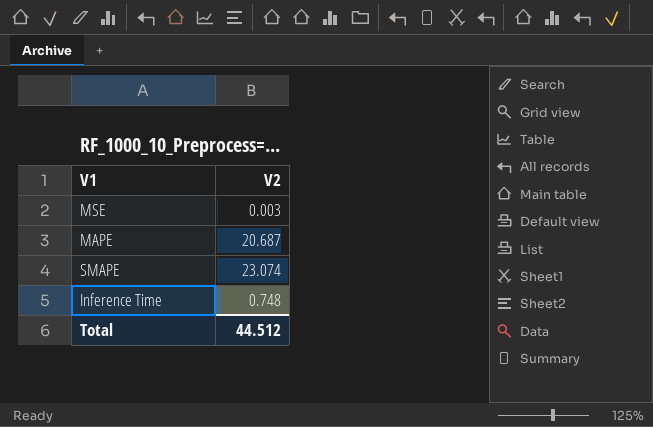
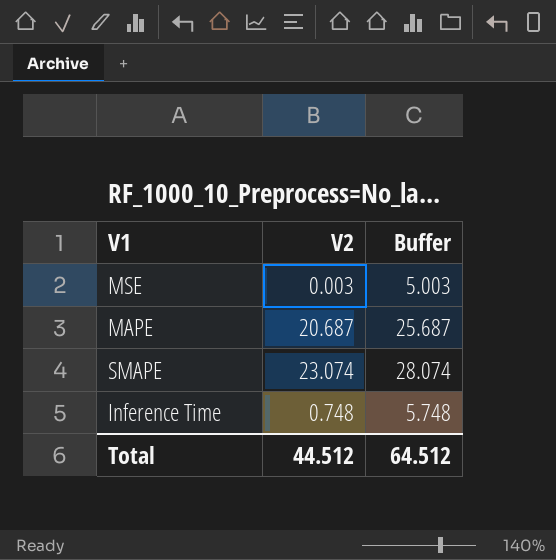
column Buffer | formula: none -> [V2] + 5

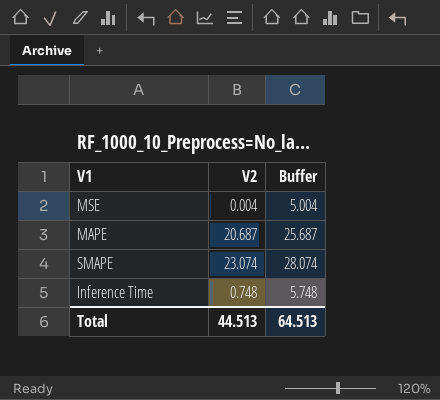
MSE | V2: 0.003 -> 0.004
MSE | Buffer: 5.003 -> 5.004
Total | V2: 44.512 -> 44.513
Total | Buffer: 64.512 -> 64.513

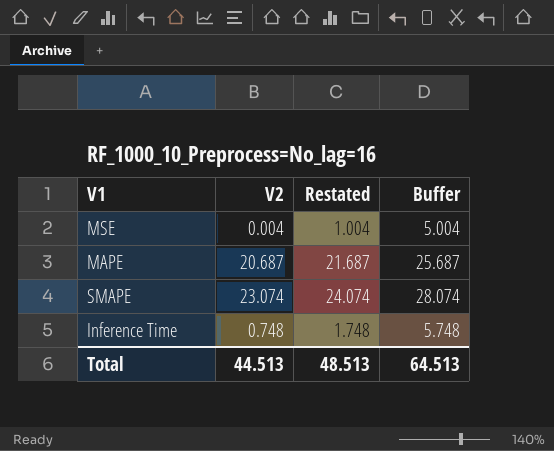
column Restated | formula: none -> [V2] + 1

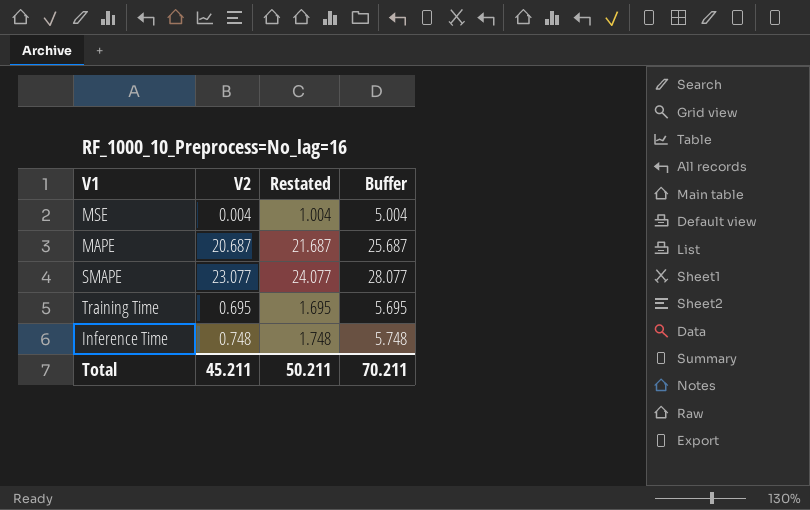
SMAPE | V2: 23.074 -> 23.077
SMAPE | Restated: 24.074 -> 24.077
SMAPE | Buffer: 28.074 -> 28.077
row Training Time: none -> 0.695 | 1.695 | 5.695
Total | V2: 44.513 -> 45.211
Total | Restated: 48.513 -> 50.211
Total | Buffer: 64.513 -> 70.211

